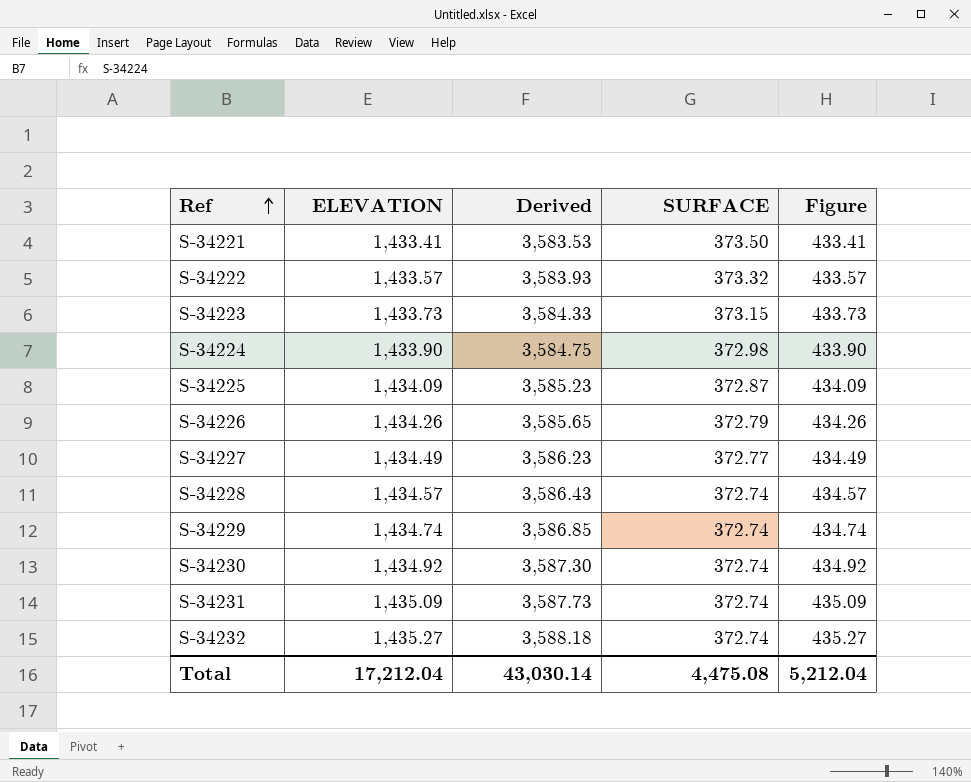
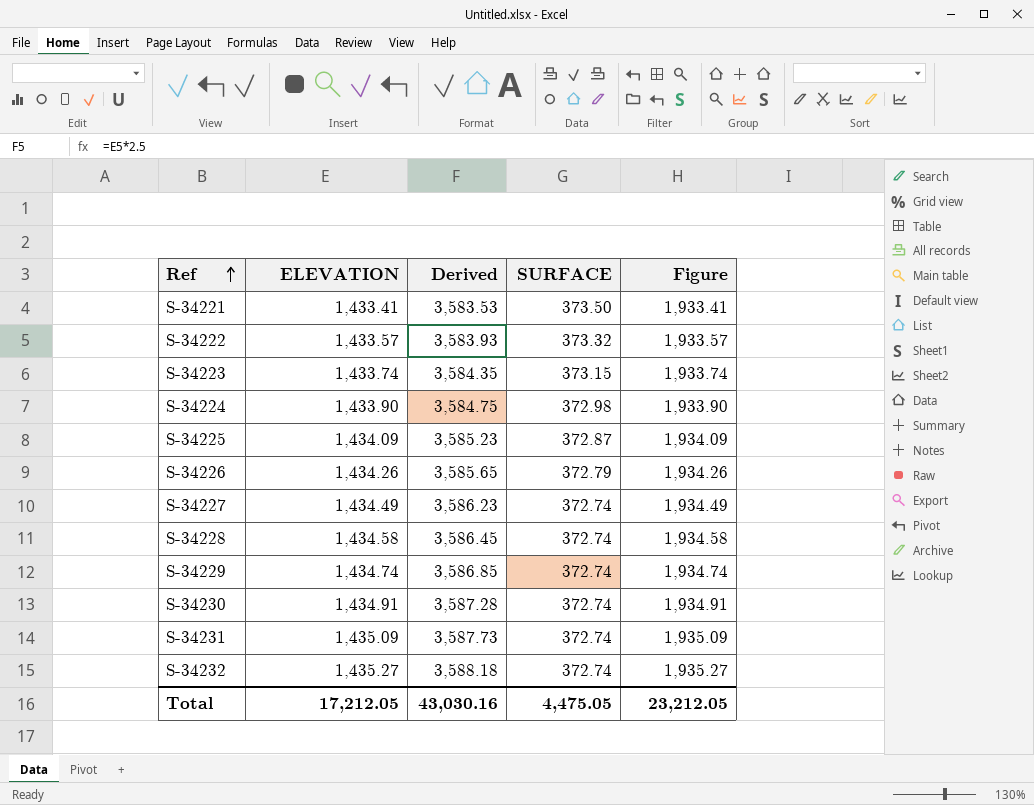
column Figure | formula: [ELEVATION] - 1000 -> [ELEVATION] + 500
S-34223 | ELEVATION: 1,433.73 -> 1,433.74
S-34223 | Derived: 3,584.33 -> 3,584.35
S-34227 | SURFACE: 372.77 -> 372.74
S-34228 | ELEVATION: 1,434.57 -> 1,434.58
S-34228 | Derived: 3,586.43 -> 3,586.45
S-34230 | ELEVATION: 1,434.92 -> 1,434.91
S-34230 | Derived: 3,587.30 -> 3,587.28
Total | ELEVATION: 17,212.04 -> 17,212.05
Total | Derived: 43,030.14 -> 43,030.16
Total | SURFACE: 4,475.08 -> 4,475.05
Total | Figure: 5,212.04 -> 23,212.05

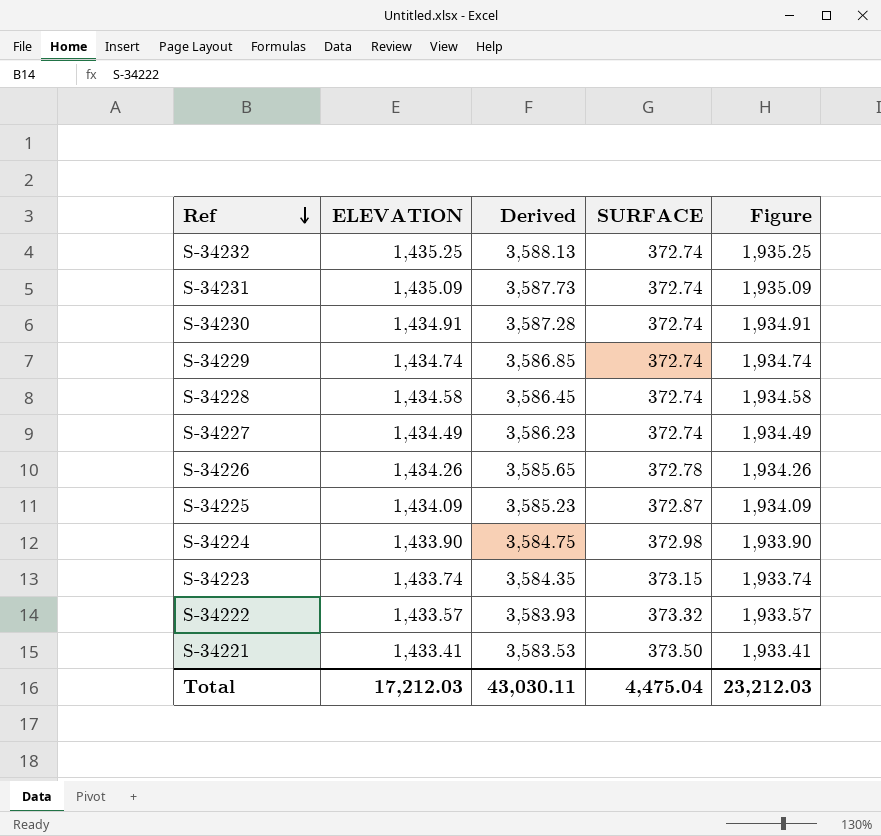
row order: Ref ascending -> Ref descending
S-34232 | ELEVATION: 1,435.27 -> 1,435.25
S-34232 | Derived: 3,588.18 -> 3,588.13
S-34232 | Figure: 1,935.27 -> 1,935.25
S-34226 | SURFACE: 372.79 -> 372.78
Total | ELEVATION: 17,212.05 -> 17,212.03
Total | Derived: 43,030.16 -> 43,030.11
Total | SURFACE: 4,475.05 -> 4,475.04
Total | Figure: 23,212.05 -> 23,212.03

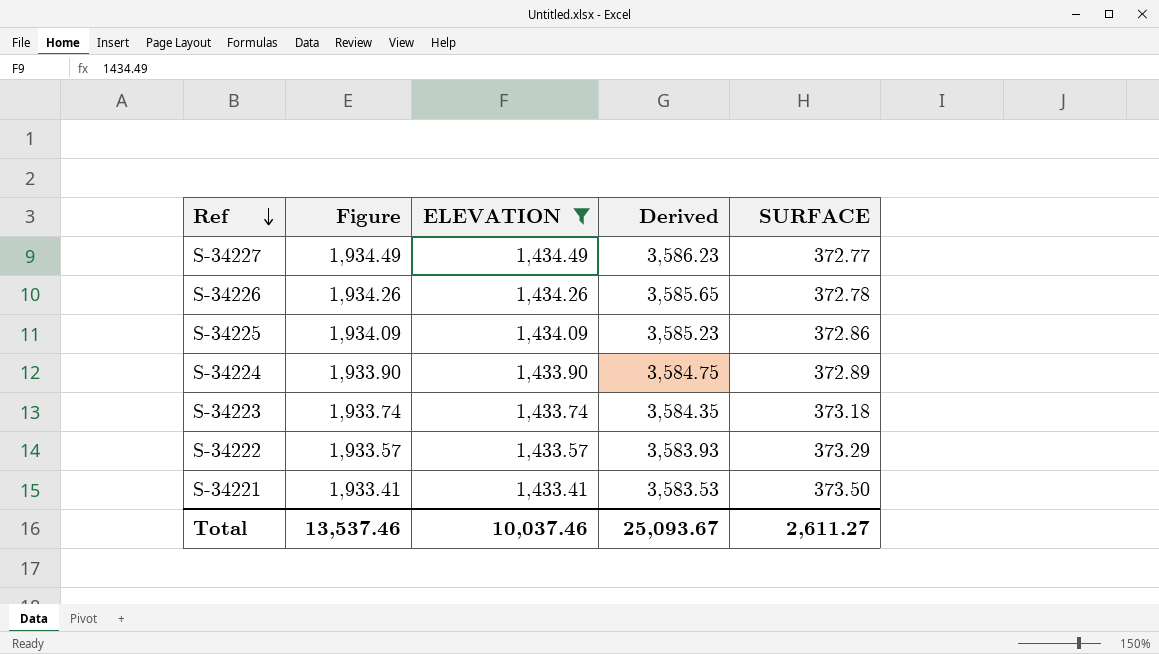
filter: none -> ELEVATION <= 1,434.49
column Figure | position: 5 -> 2
S-34227 | SURFACE: 372.74 -> 372.77
S-34225 | SURFACE: 372.87 -> 372.86
S-34224 | SURFACE: 372.98 -> 372.89
S-34223 | SURFACE: 373.15 -> 373.18
S-34222 | SURFACE: 373.32 -> 373.29
Total | Figure: 23,212.03 -> 13,537.46
Total | ELEVATION: 17,212.03 -> 10,037.46
Total | Derived: 43,030.11 -> 25,093.67
Total | SURFACE: 4,475.04 -> 2,611.27

